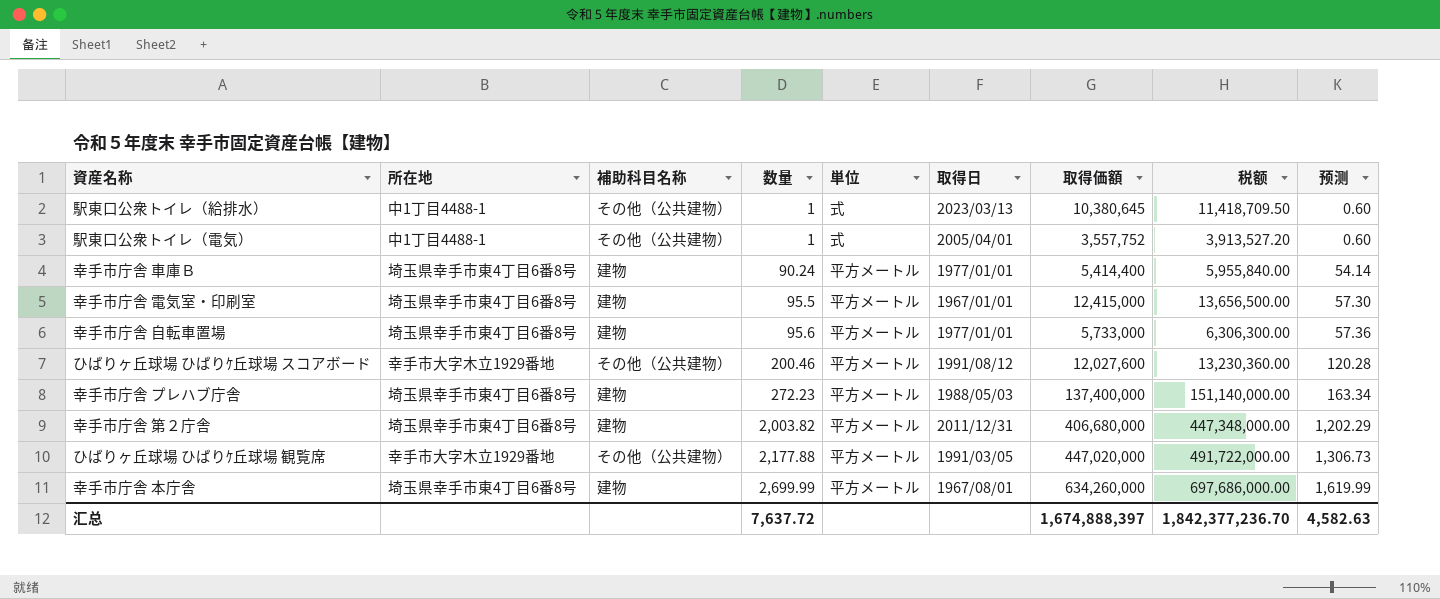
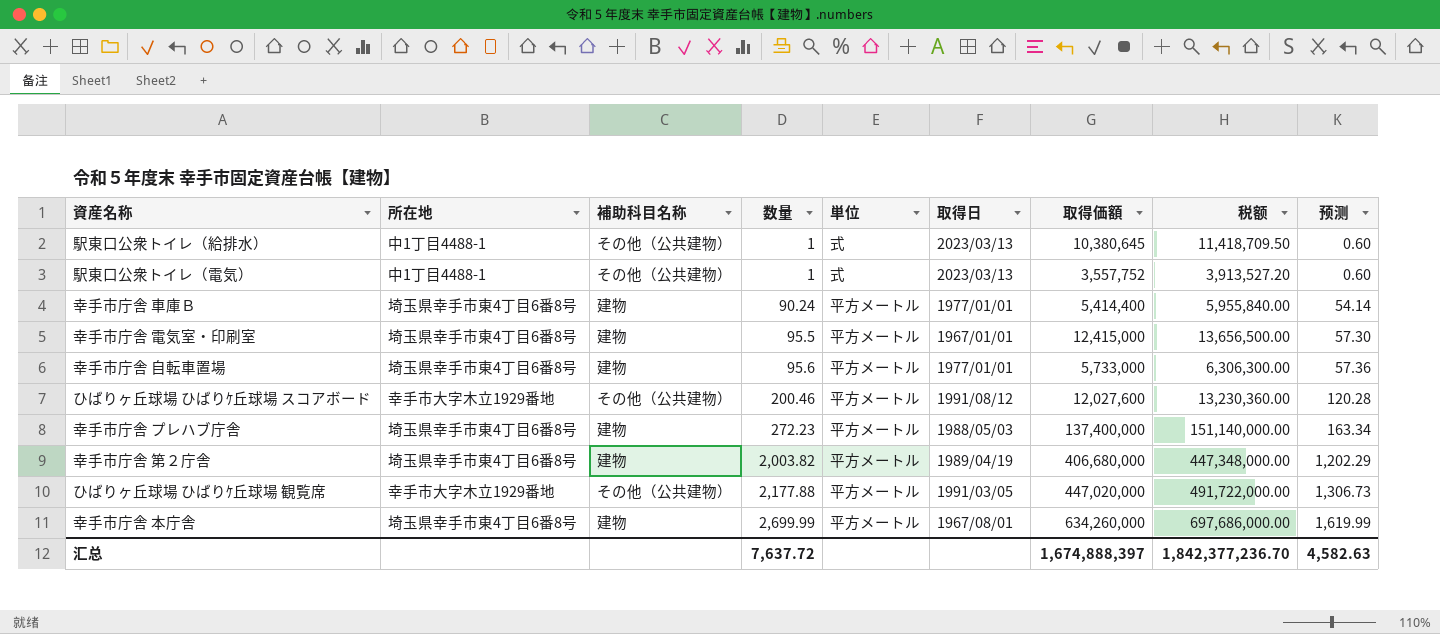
駅東口公衆トイレ（電気） | 取得日: 2005/04/01 -> 2023/03/13
幸手市庁舎 第２庁舎 | 取得日: 2011/12/31 -> 1989/04/19

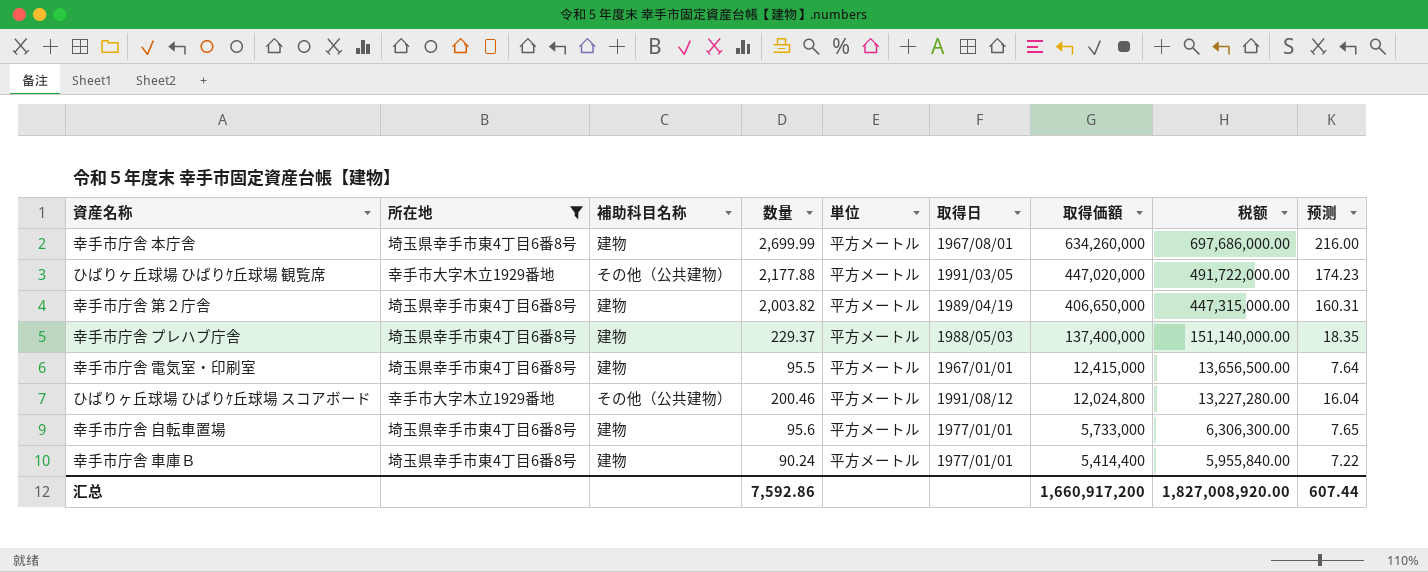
filter: none -> 所在地 != 中1丁目4488-1
row order: 数量 ascending -> 取得価額 descending
column 预测 | formula: [数量] * 0.6 -> [数量] * 0.08
幸手市庁舎 第２庁舎 | 取得価額: 406,680,000 -> 406,650,000
幸手市庁舎 第２庁舎 | 税额: 447,348,000.00 -> 447,315,000.00
幸手市庁舎 プレハブ庁舎 | 数量: 272.23 -> 229.37
ひばりヶ丘球場 ひばりｹ丘球場 スコアボード | 取得価額: 12,027,600 -> 12,024,800
ひばりヶ丘球場 ひばりｹ丘球場 スコアボード | 税额: 13,230,360.00 -> 13,227,280.00
汇总 | 数量: 7,637.72 -> 7,592.86
汇总 | 取得価額: 1,674,888,397 -> 1,660,917,200
汇总 | 税额: 1,842,377,236.70 -> 1,827,008,920.00
汇总 | 预测: 4,582.63 -> 607.44

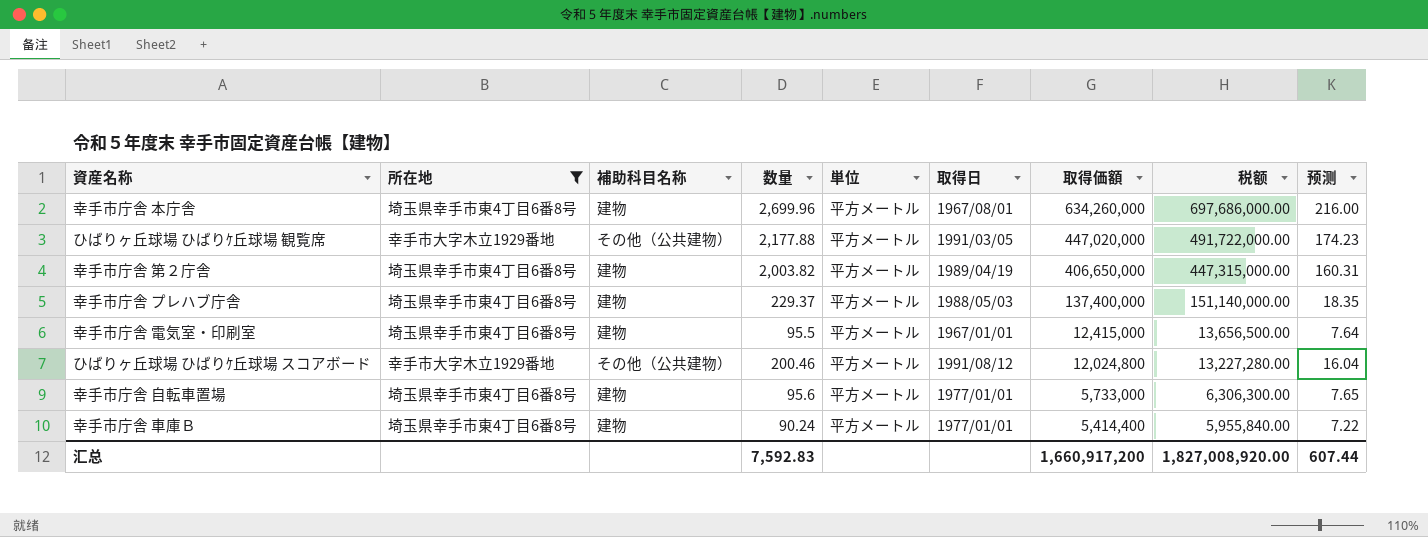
幸手市庁舎 本庁舎 | 数量: 2,699.99 -> 2,699.96
汇总 | 数量: 7,592.86 -> 7,592.83

